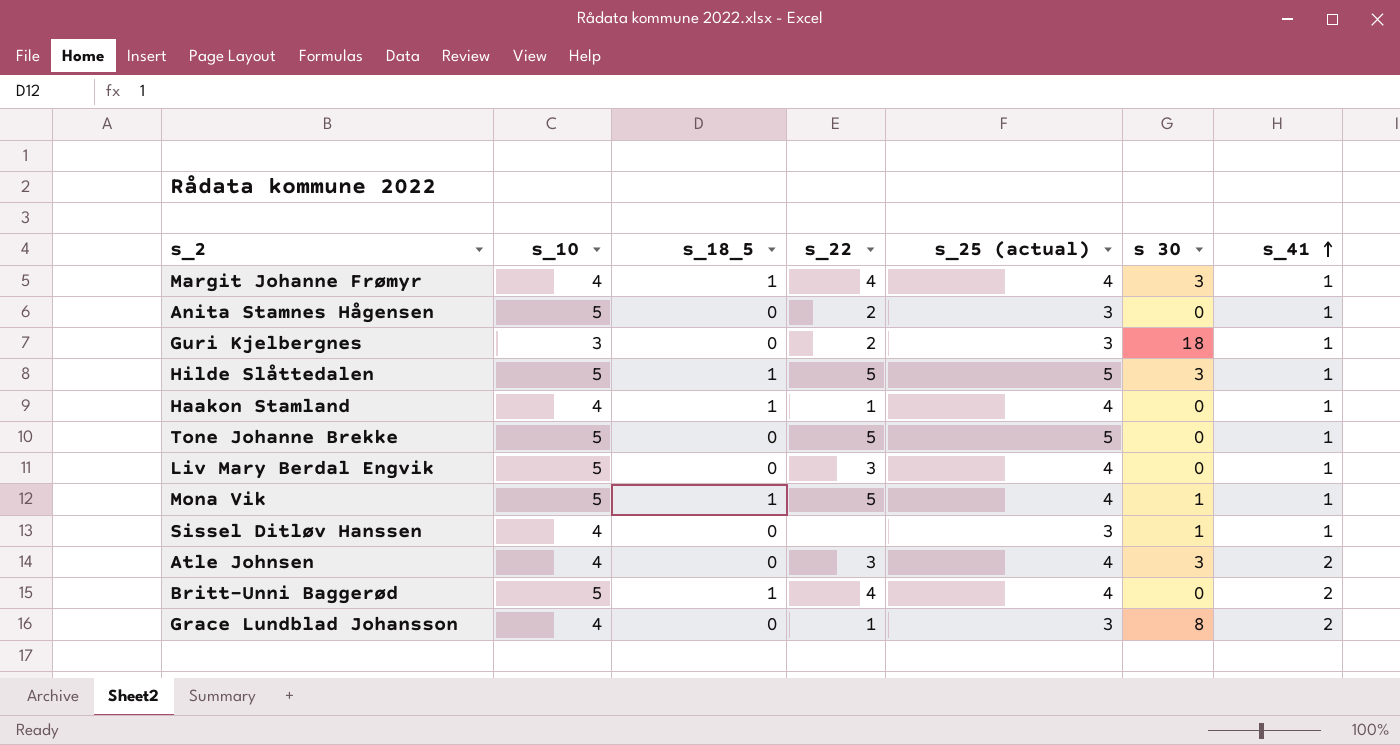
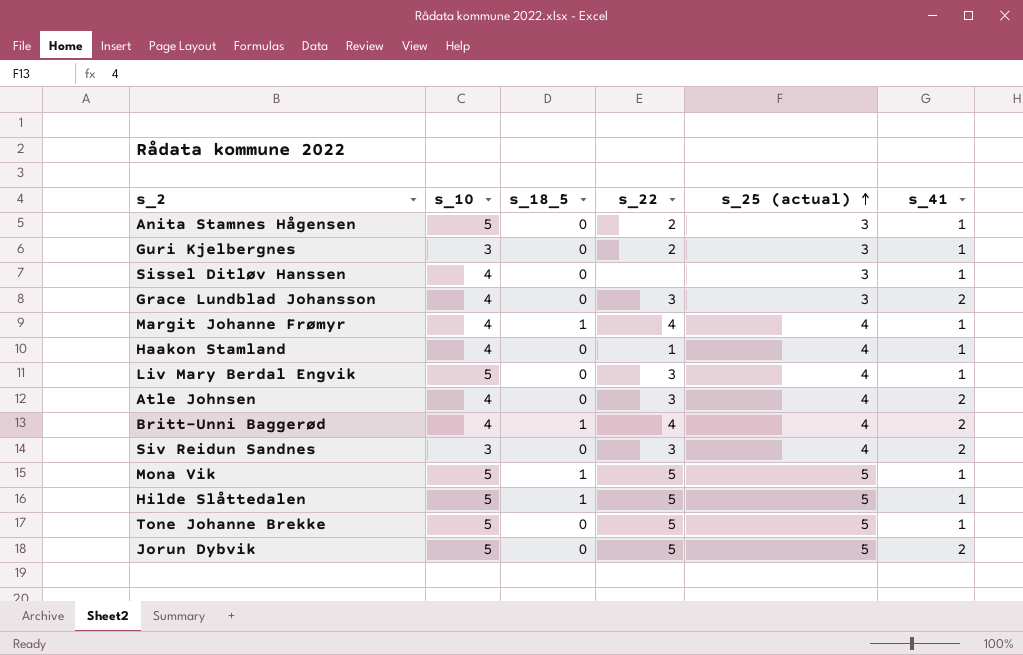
row order: s_41 ascending -> s_25 (actual) ascending
column s 30 | position: 6 -> none
Grace Lundblad Johansson | s_22: 1 -> 3
Haakon Stamland | s_18_5: 1 -> 0
Britt-Unni Baggerød | s_10: 5 -> 4
row Siv Reidun Sandnes: none -> 3 | 0 | 3 | 4 | 2
Mona Vik | s_25 (actual): 4 -> 5
row Jorun Dybvik: none -> 5 | 0 | 5 | 5 | 2

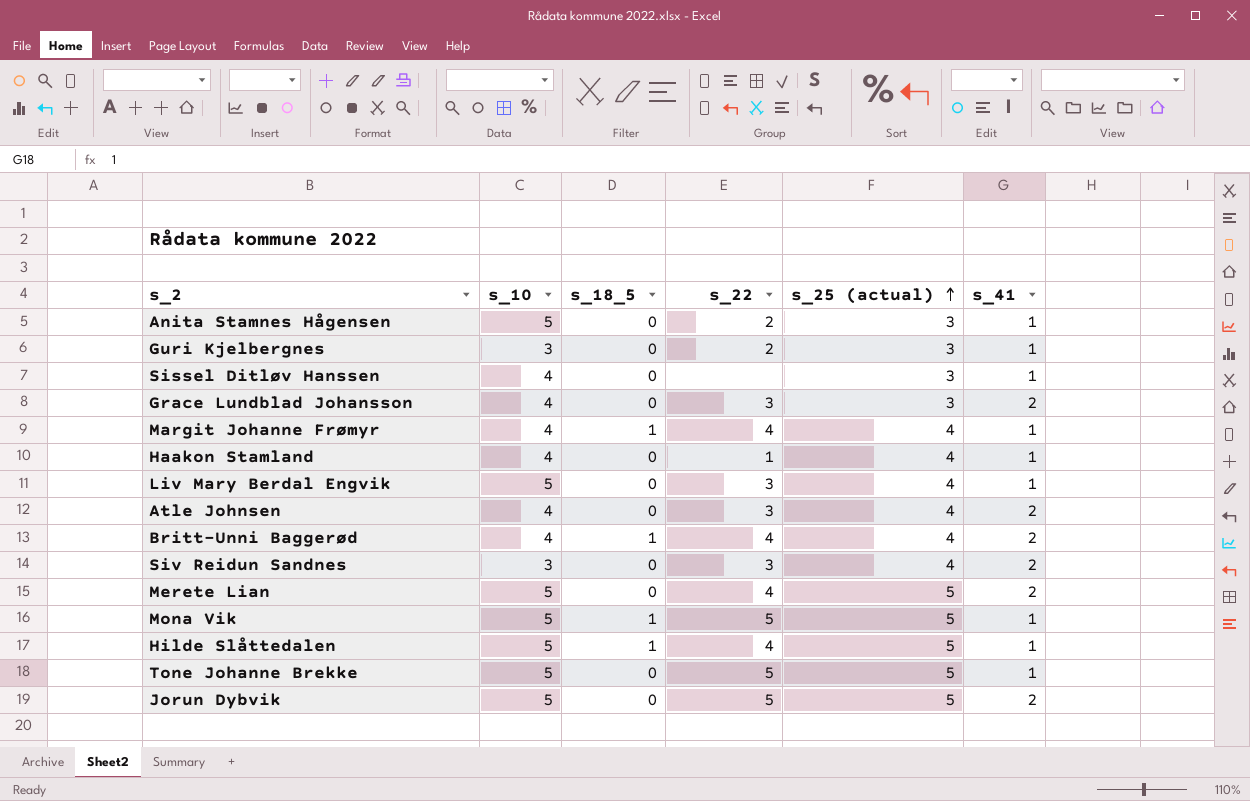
row Merete Lian: none -> 5 | 0 | 4 | 5 | 2
Hilde Slåttedalen | s_22: 5 -> 4

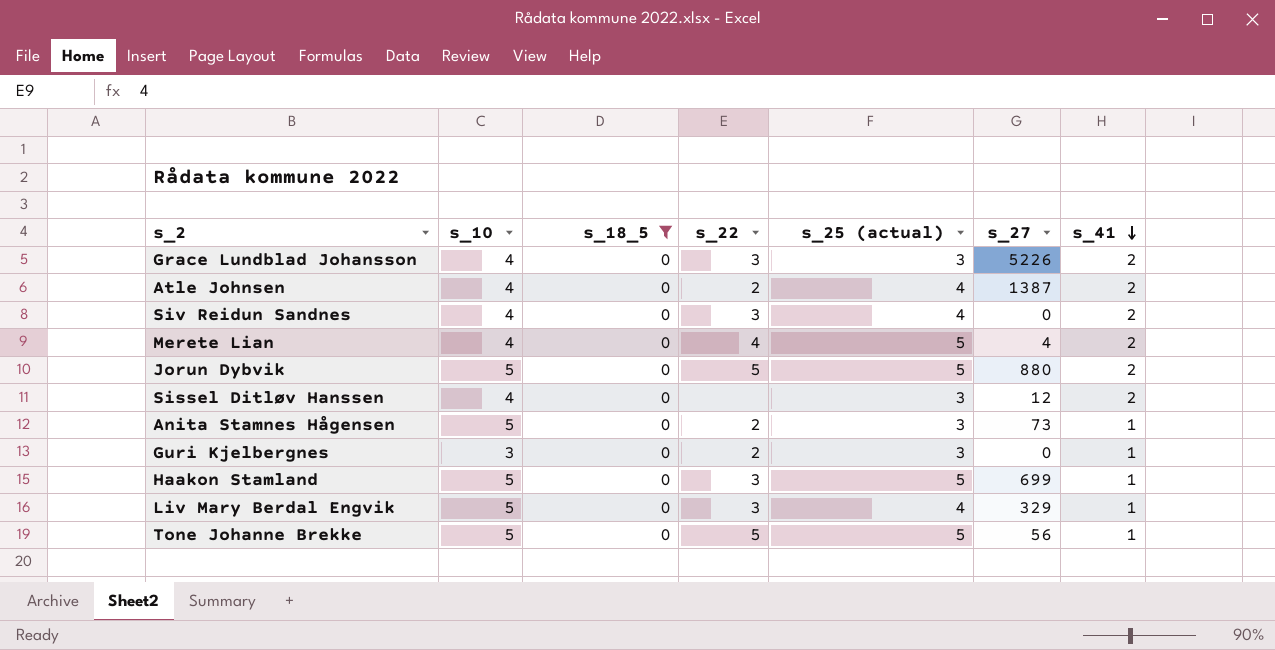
filter: none -> s_18_5 = 0
row order: s_25 (actual) ascending -> s_41 descending
column s_27 | position: none -> 6
Atle Johnsen | s_22: 3 -> 2
Siv Reidun Sandnes | s_10: 3 -> 4
Merete Lian | s_10: 5 -> 4
Sissel Ditløv Hanssen | s_41: 1 -> 2
Haakon Stamland | s_10: 4 -> 5
Haakon Stamland | s_22: 1 -> 3
Haakon Stamland | s_25 (actual): 4 -> 5

